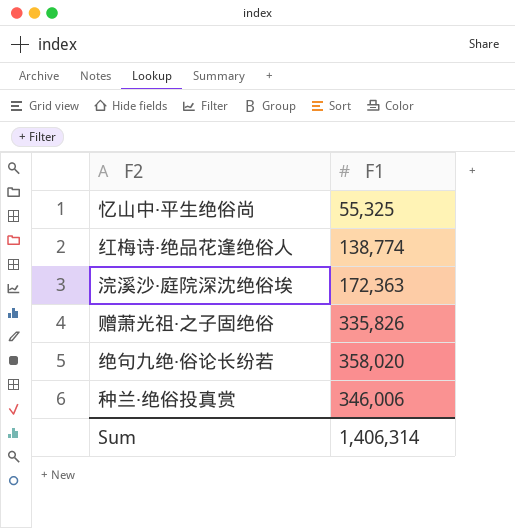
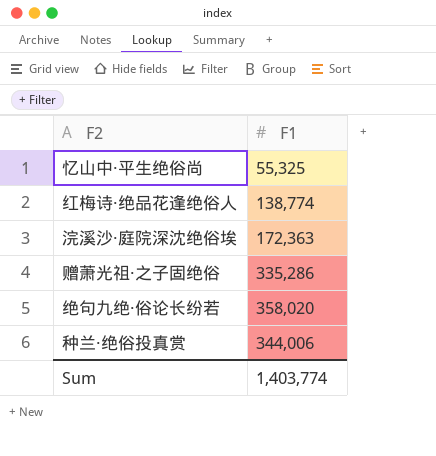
赠萧光祖·之子固绝俗 | F1: 335,826 -> 335,286
种兰·绝俗投真赏 | F1: 346,006 -> 344,006
Sum | F1: 1,406,314 -> 1,403,774

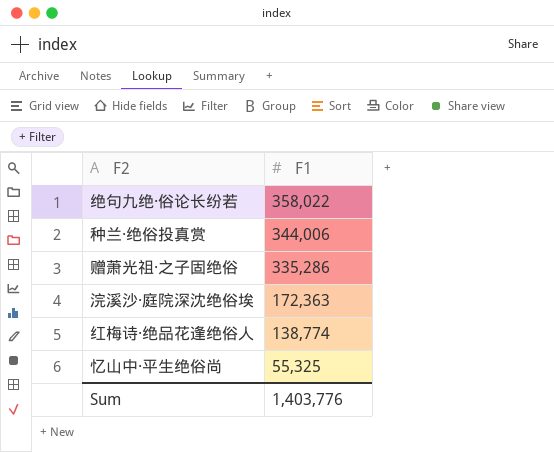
row order: none -> F1 descending
绝句九绝·俗论长纷若 | F1: 358,020 -> 358,022
Sum | F1: 1,403,774 -> 1,403,776

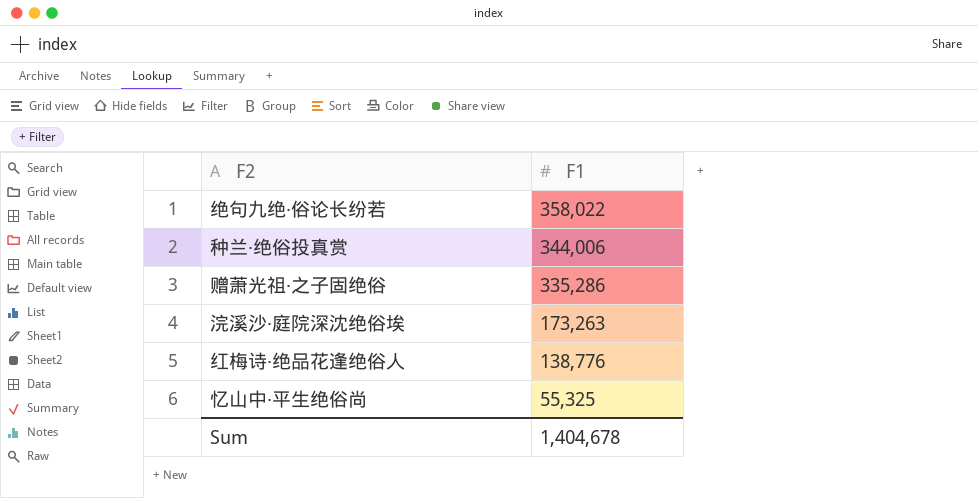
浣溪沙·庭院深沈绝俗埃 | F1: 172,363 -> 173,263
红梅诗·绝品花逢绝俗人 | F1: 138,774 -> 138,776
Sum | F1: 1,403,776 -> 1,404,678

